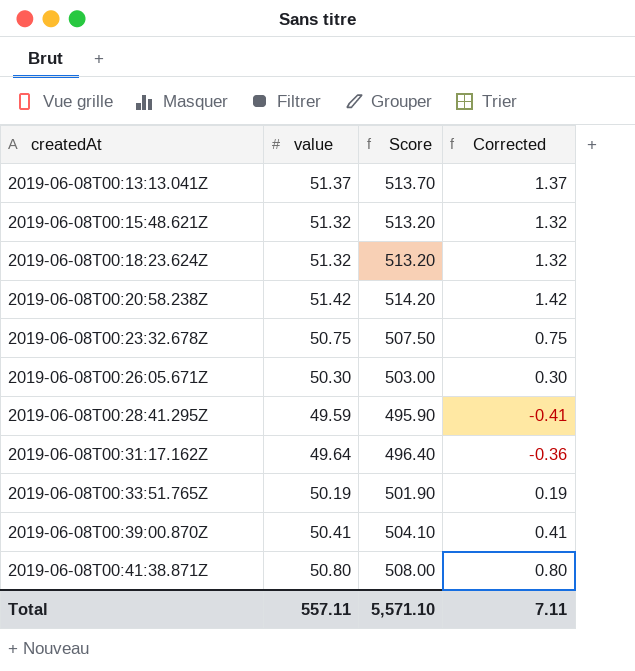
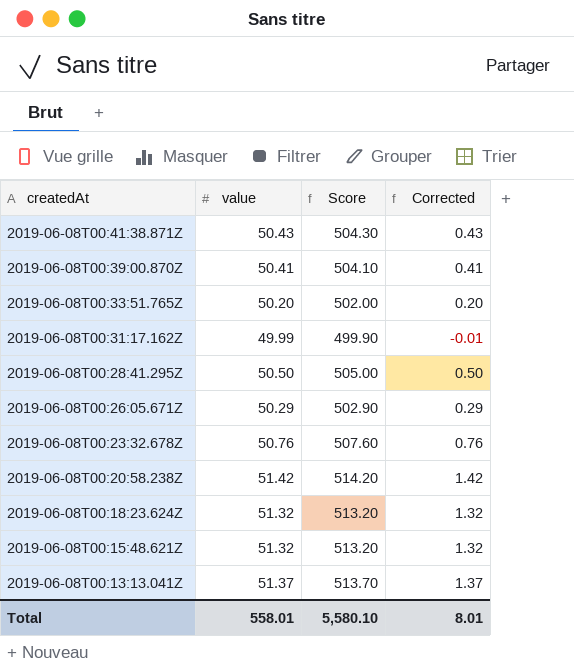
row order: createdAt ascending -> createdAt descending
2019-06-08T00:41:38.871Z | value: 50.80 -> 50.43
2019-06-08T00:41:38.871Z | Score: 508.00 -> 504.30
2019-06-08T00:41:38.871Z | Corrected: 0.80 -> 0.43
2019-06-08T00:33:51.765Z | value: 50.19 -> 50.20
2019-06-08T00:33:51.765Z | Score: 501.90 -> 502.00
2019-06-08T00:33:51.765Z | Corrected: 0.19 -> 0.20
2019-06-08T00:31:17.162Z | value: 49.64 -> 49.99
2019-06-08T00:31:17.162Z | Score: 496.40 -> 499.90
2019-06-08T00:31:17.162Z | Corrected: -0.36 -> -0.01
2019-06-08T00:28:41.295Z | value: 49.59 -> 50.50
2019-06-08T00:28:41.295Z | Score: 495.90 -> 505.00
2019-06-08T00:28:41.295Z | Corrected: -0.41 -> 0.50
2019-06-08T00:26:05.671Z | value: 50.30 -> 50.29
2019-06-08T00:26:05.671Z | Score: 503.00 -> 502.90
2019-06-08T00:26:05.671Z | Corrected: 0.30 -> 0.29
2019-06-08T00:23:32.678Z | value: 50.75 -> 50.76
2019-06-08T00:23:32.678Z | Score: 507.50 -> 507.60
2019-06-08T00:23:32.678Z | Corrected: 0.75 -> 0.76
Total | value: 557.11 -> 558.01
Total | Score: 5,571.10 -> 5,580.10
Total | Corrected: 7.11 -> 8.01

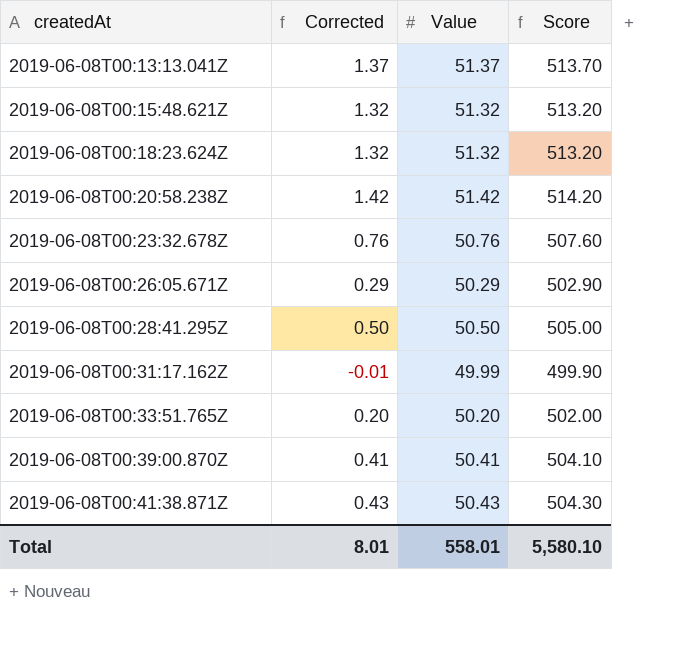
row order: createdAt descending -> createdAt ascending
column Corrected | position: 4 -> 2
column name: value -> Value

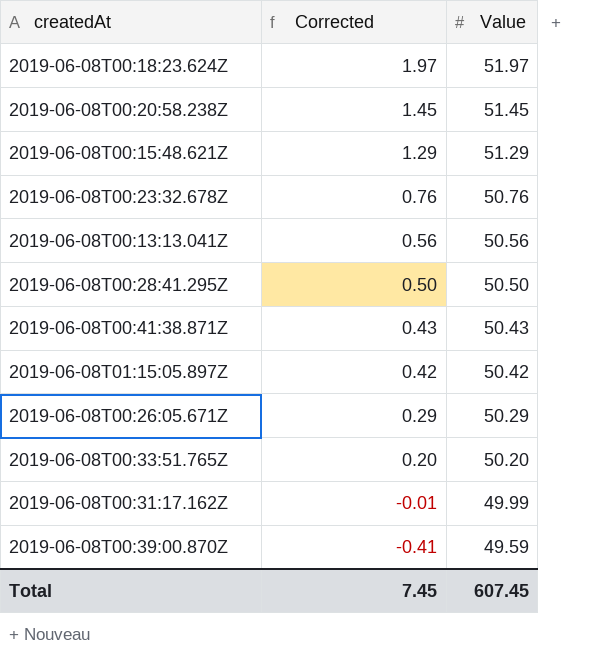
row order: createdAt ascending -> Corrected descending
column Score | formula: [Value] * 10 -> none
2019-06-08T00:18:23.624Z | Corrected: 1.32 -> 1.97
2019-06-08T00:18:23.624Z | Value: 51.32 -> 51.97
2019-06-08T00:20:58.238Z | Corrected: 1.42 -> 1.45
2019-06-08T00:20:58.238Z | Value: 51.42 -> 51.45
2019-06-08T00:15:48.621Z | Corrected: 1.32 -> 1.29
2019-06-08T00:15:48.621Z | Value: 51.32 -> 51.29
2019-06-08T00:13:13.041Z | Corrected: 1.37 -> 0.56
2019-06-08T00:13:13.041Z | Value: 51.37 -> 50.56
row 2019-06-08T01:15:05.897Z: none -> 0.42 | 50.42
2019-06-08T00:39:00.870Z | Corrected: 0.41 -> -0.41
2019-06-08T00:39:00.870Z | Value: 50.41 -> 49.59
Total | Corrected: 8.01 -> 7.45
Total | Value: 558.01 -> 607.45

